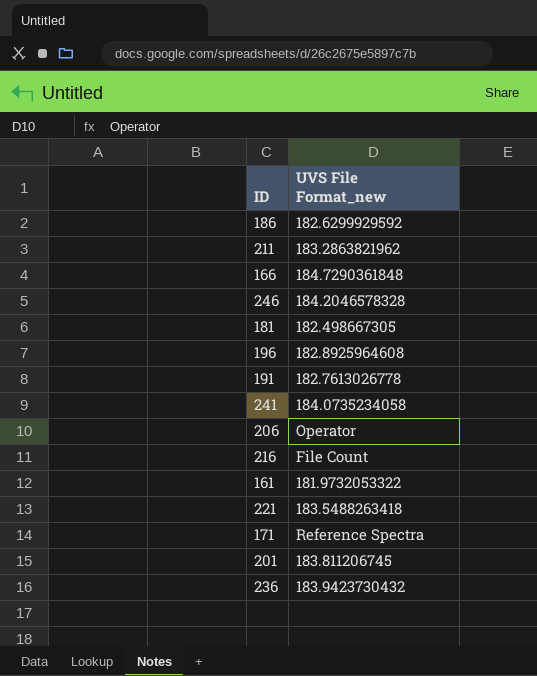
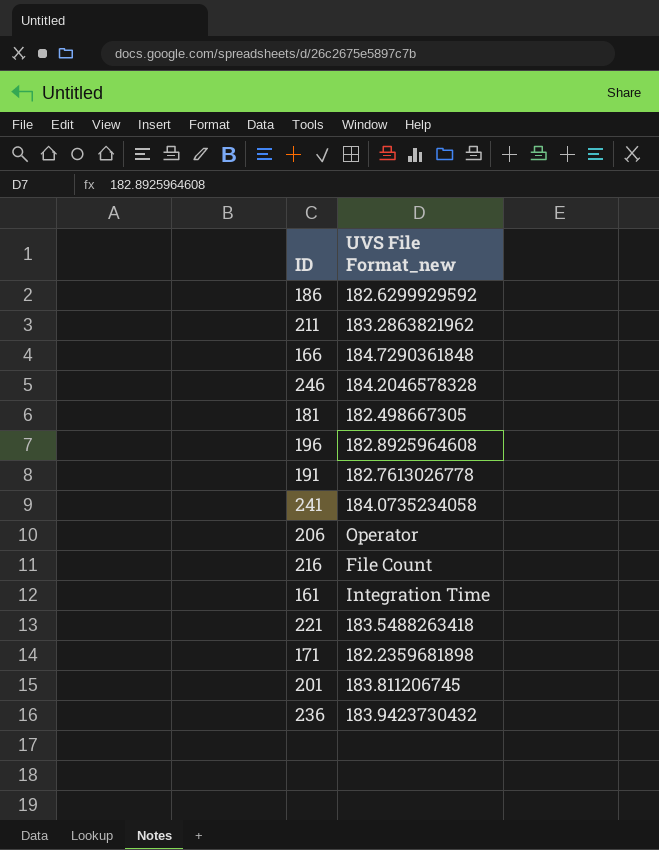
161 | UVS File Format_new: 181.9732053322 -> Integration Time
171 | UVS File Format_new: Reference Spectra -> 182.2359681898

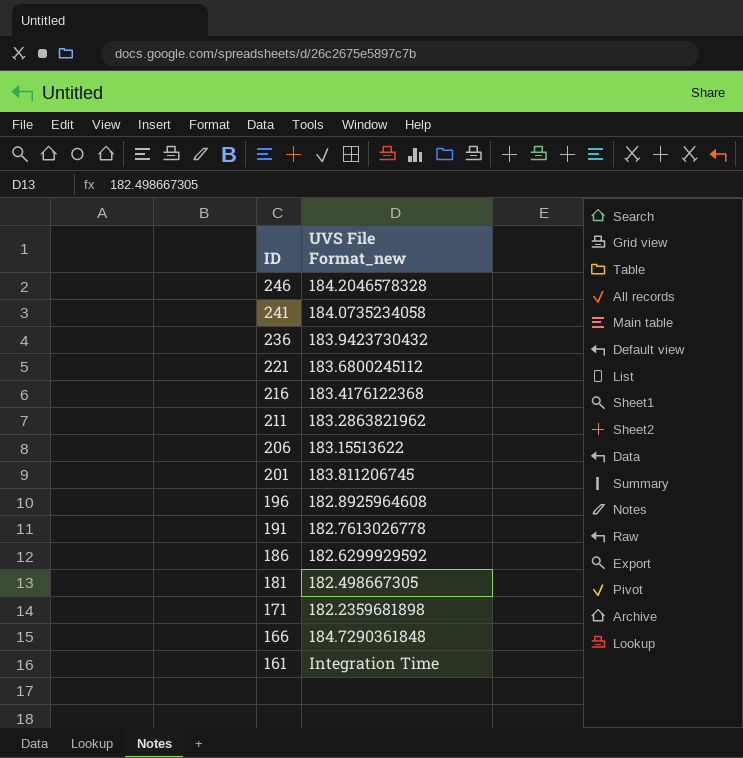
row order: none -> ID descending
221 | UVS File Format_new: 183.5488263418 -> 183.6800245112
216 | UVS File Format_new: File Count -> 183.4176122368
206 | UVS File Format_new: Operator -> 183.15513622

